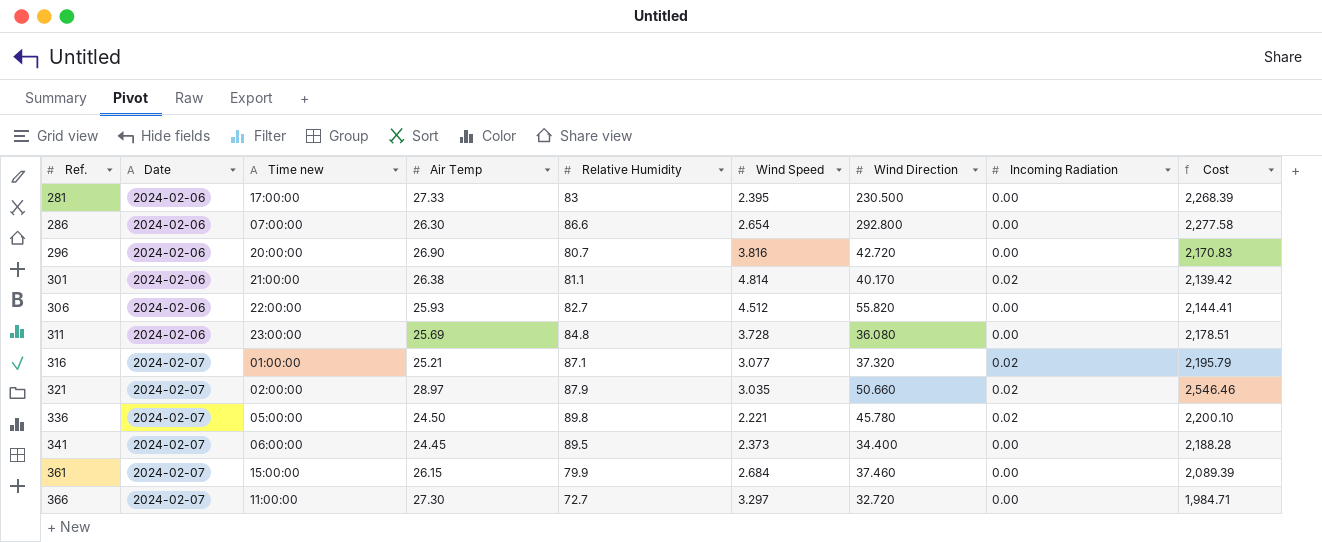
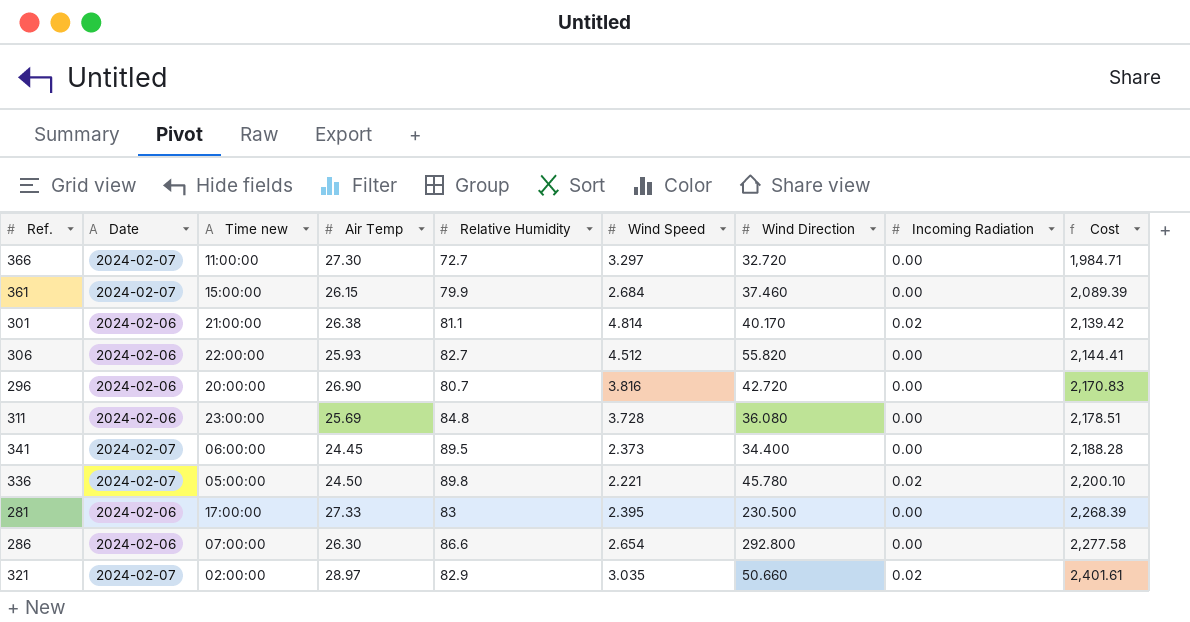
row order: Ref. ascending -> Cost ascending
row 316: 2024-02-07 | 01:00:00 | 25.21 | 87.1 | 3.077 | 37.320 | 0.02 | 2,195.79 -> none
321 | Relative Humidity: 87.9 -> 82.9
321 | Cost: 2,546.46 -> 2,401.61

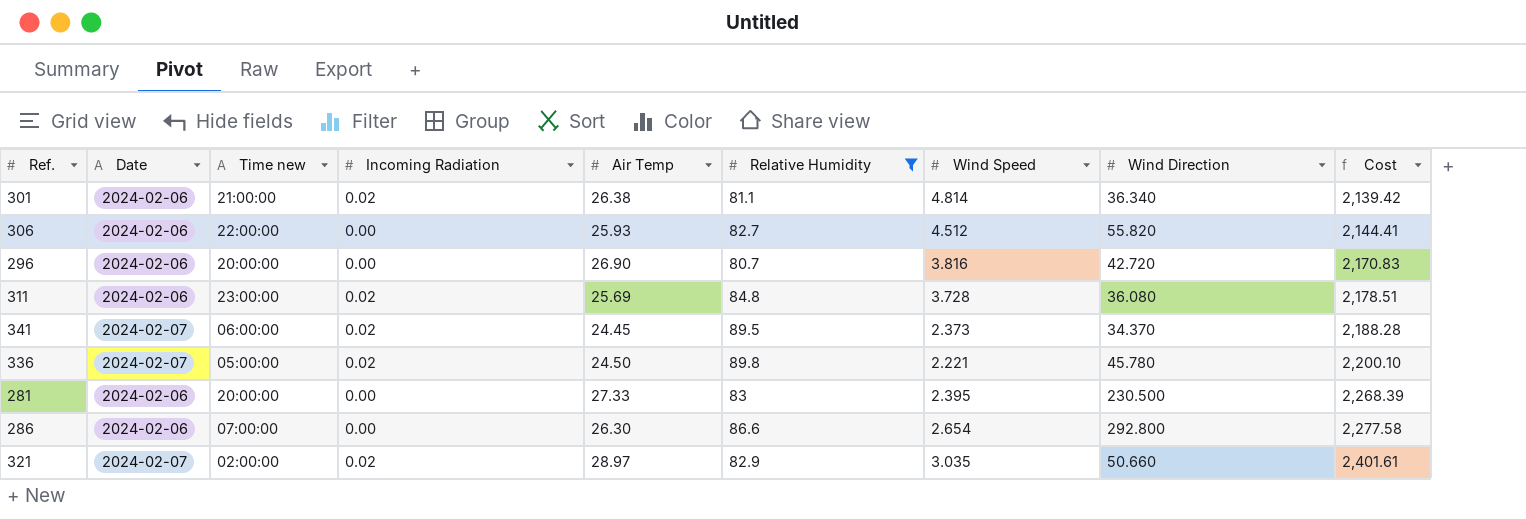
filter: none -> Relative Humidity >= 80.7
column Incoming Radiation | position: 8 -> 4
301 | Wind Direction: 40.170 -> 36.340
311 | Incoming Radiation: 0.00 -> 0.02
341 | Incoming Radiation: 0.00 -> 0.02
341 | Wind Direction: 34.400 -> 34.370
281 | Time new: 17:00:00 -> 20:00:00

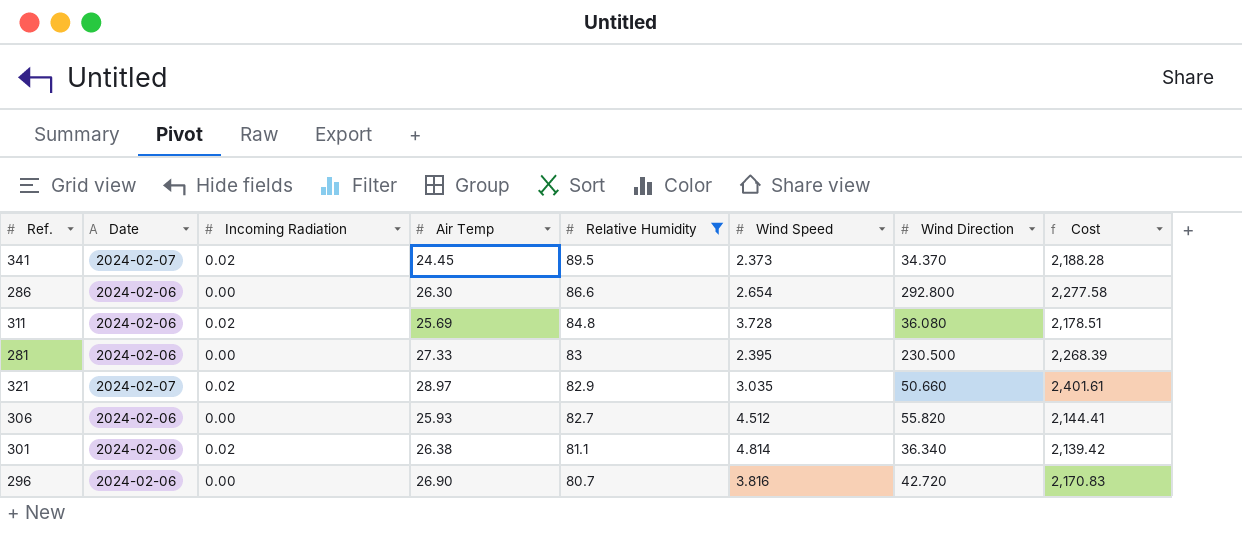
row order: Cost ascending -> Relative Humidity descending
column Time new | position: 3 -> none
row 336: 2024-02-07 | 05:00:00 | 0.02 | 24.50 | 89.8 | 2.221 | 45.780 | 2,200.10 -> none

